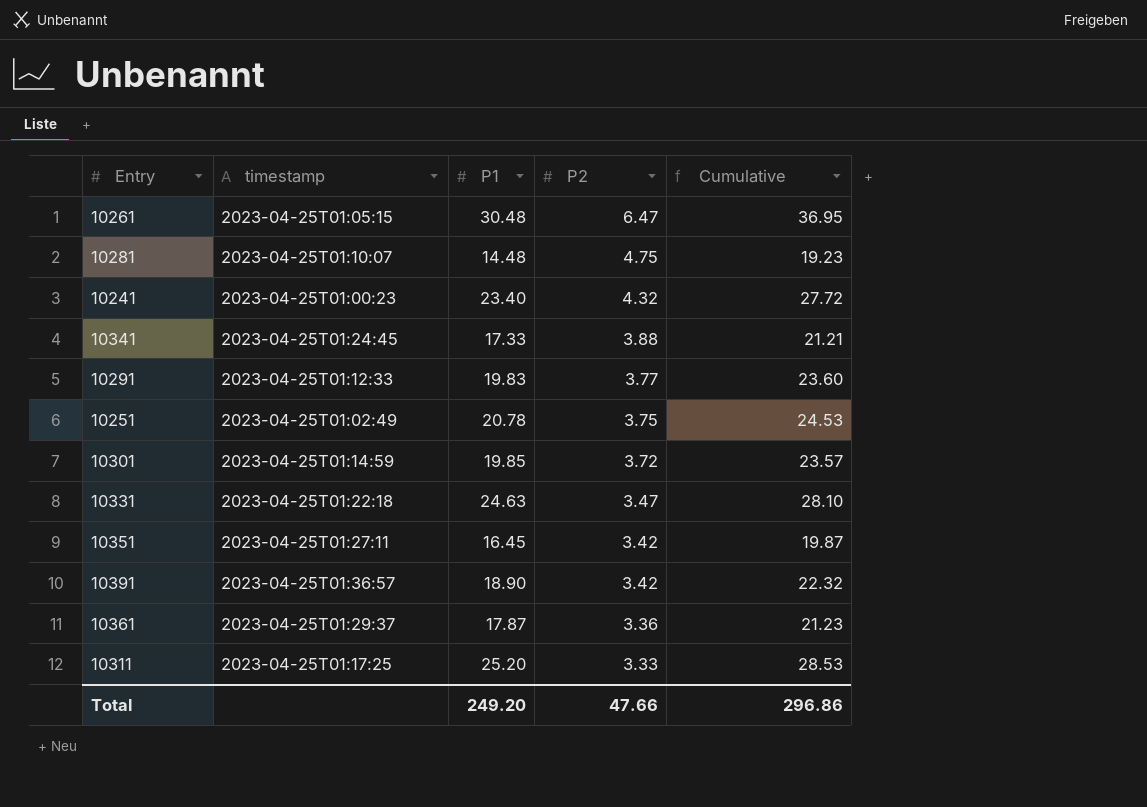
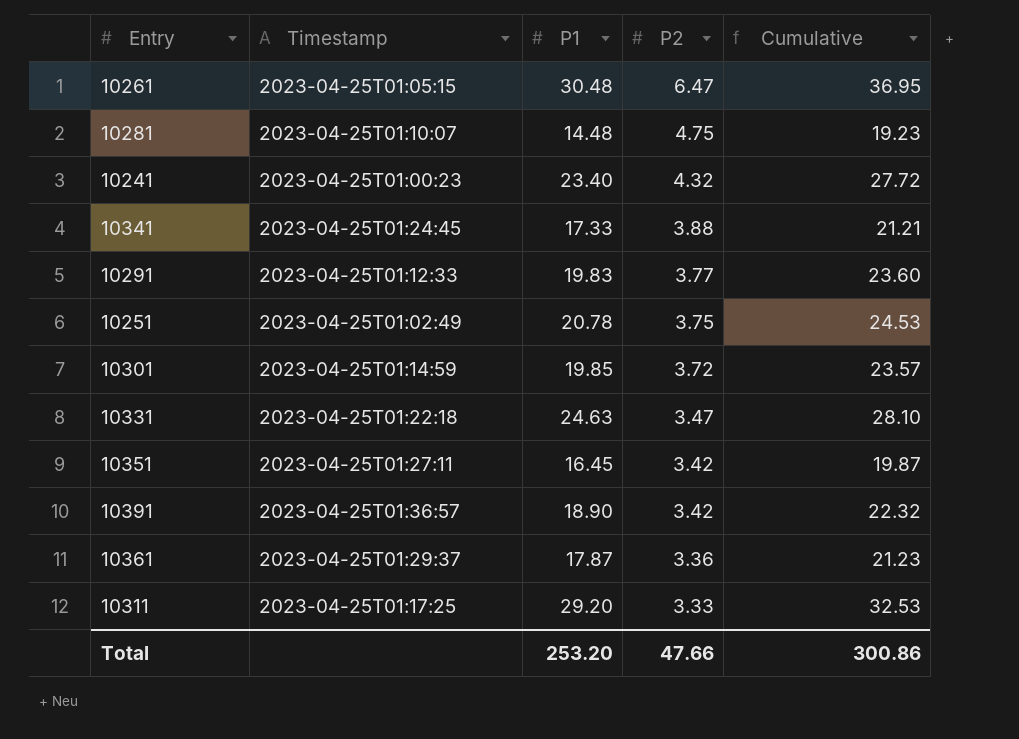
column name: timestamp -> Timestamp
10311 | P1: 25.20 -> 29.20
10311 | Cumulative: 28.53 -> 32.53
Total | P1: 249.20 -> 253.20
Total | Cumulative: 296.86 -> 300.86

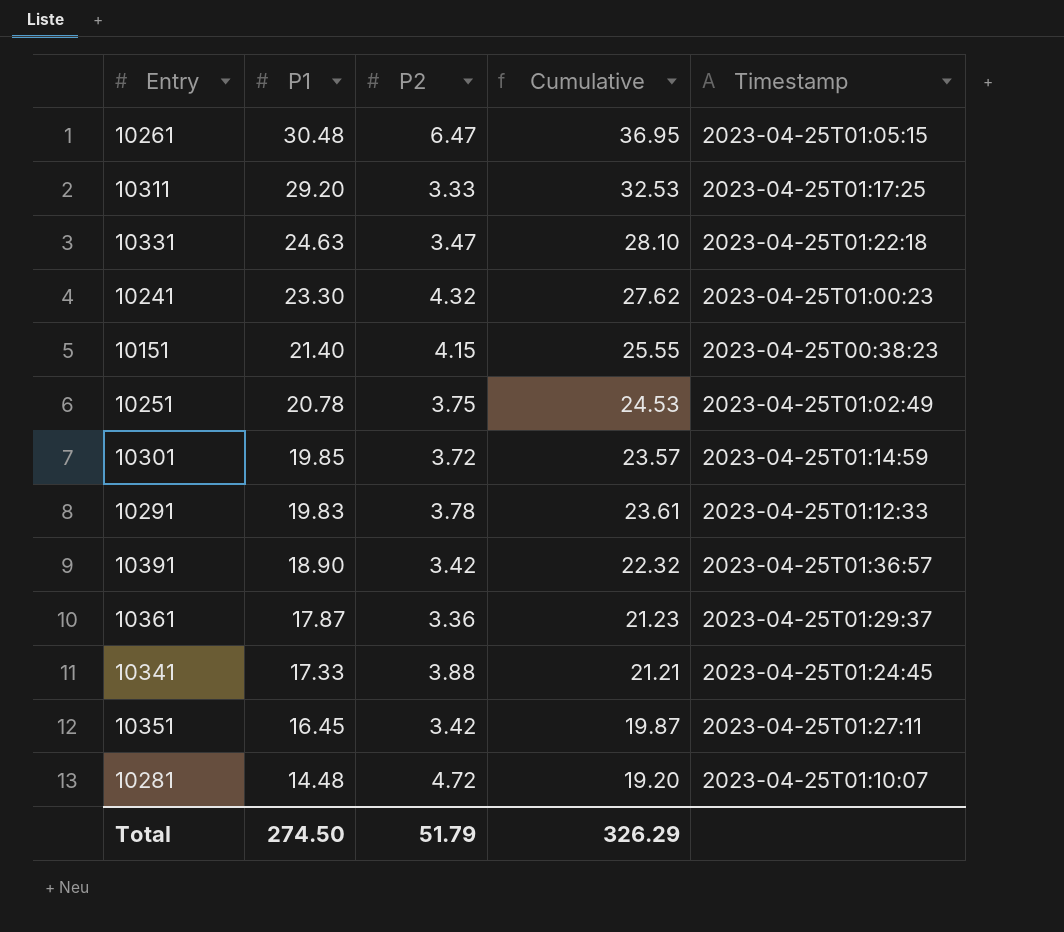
row order: P2 descending -> P1 descending
column Timestamp | position: 2 -> 5
10241 | P1: 23.40 -> 23.30
10241 | Cumulative: 27.72 -> 27.62
row 10151: none -> 21.40 | 4.15 | 25.55 | 2023-04-25T00:38:23
10291 | P2: 3.77 -> 3.78
10291 | Cumulative: 23.60 -> 23.61
10281 | P2: 4.75 -> 4.72
10281 | Cumulative: 19.23 -> 19.20
Total | P1: 253.20 -> 274.50
Total | P2: 47.66 -> 51.79
Total | Cumulative: 300.86 -> 326.29

